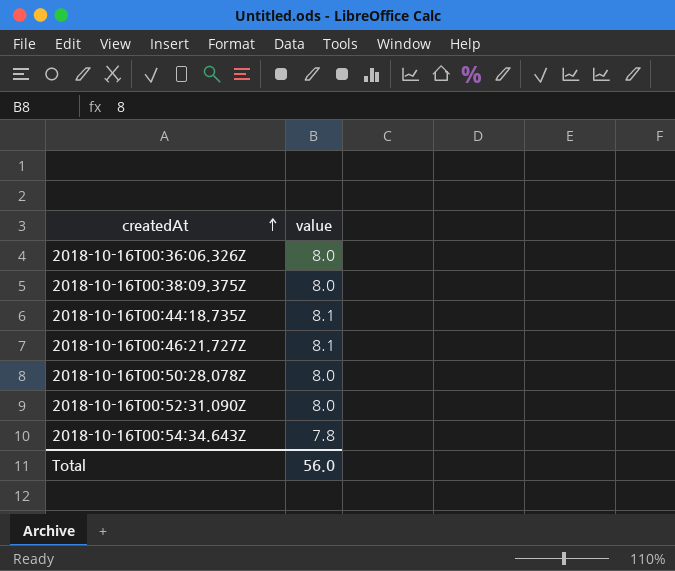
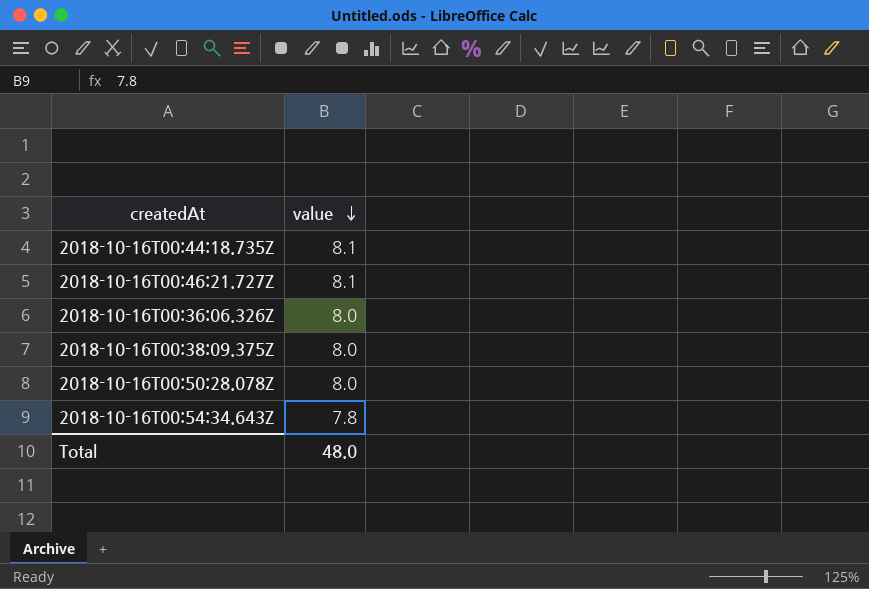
row order: createdAt ascending -> value descending
row 2018-10-16T00:52:31.090Z: 8.0 -> none
Total | value: 56.0 -> 48.0

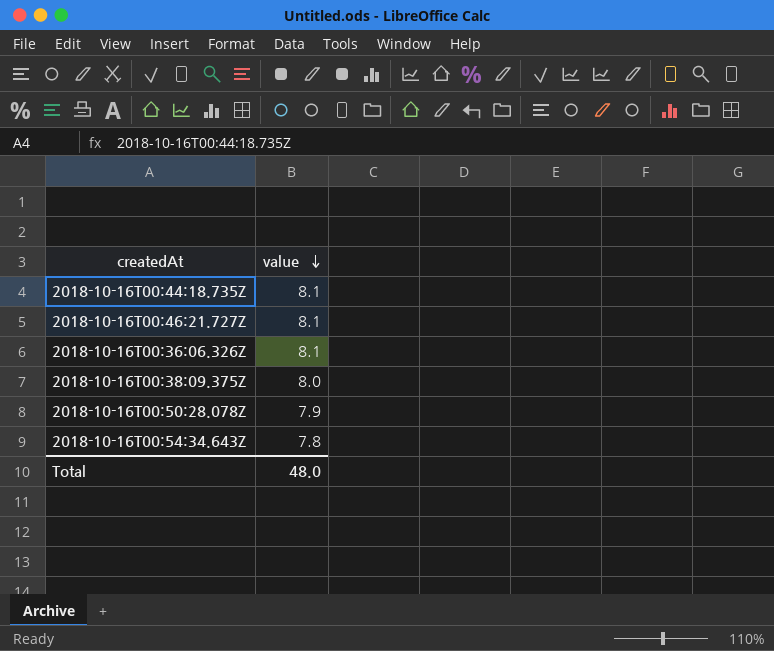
2018-10-16T00:36:06.326Z | value: 8.0 -> 8.1
2018-10-16T00:50:28.078Z | value: 8.0 -> 7.9

